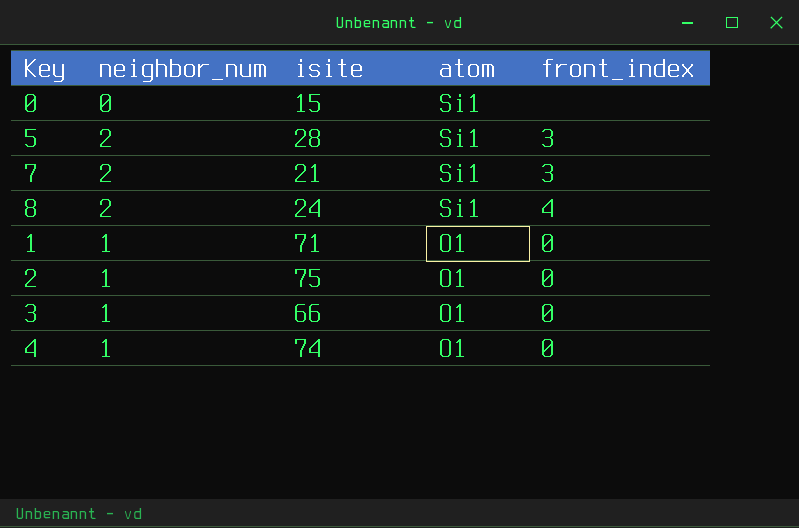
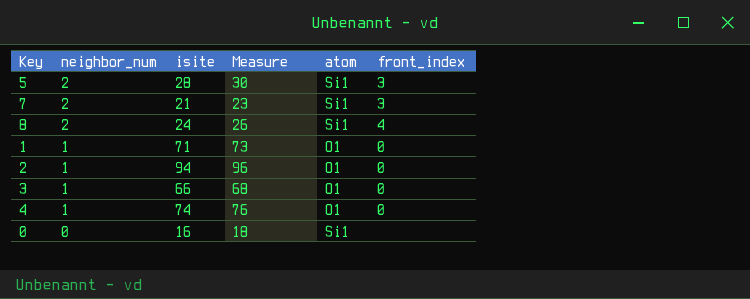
row order: atom descending -> neighbor_num descending
column Measure | formula: none -> [isite] + 2
2 | isite: 75 -> 94
0 | isite: 15 -> 16

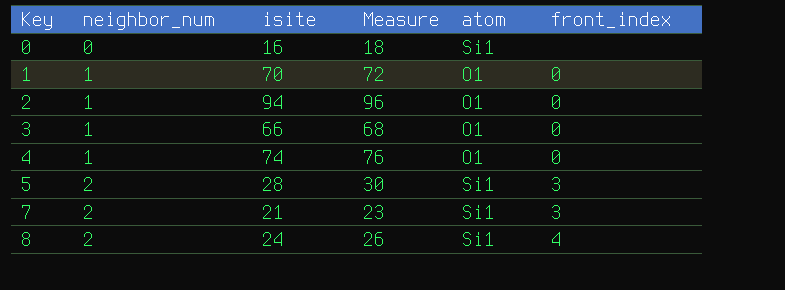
row order: neighbor_num descending -> Key ascending
1 | isite: 71 -> 70
1 | Measure: 73 -> 72

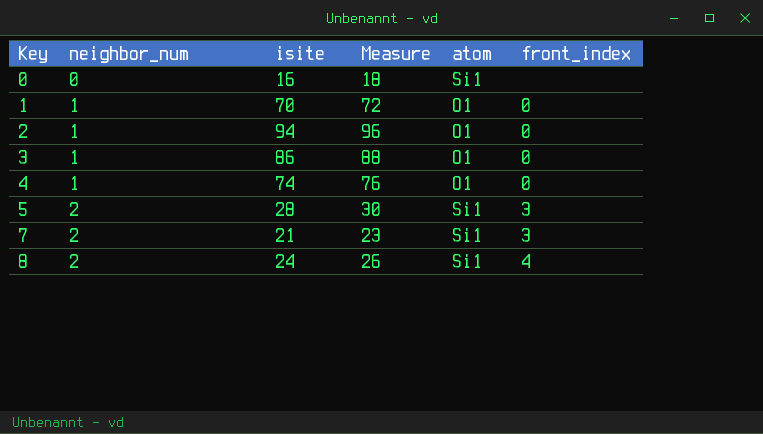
3 | isite: 66 -> 86
3 | Measure: 68 -> 88

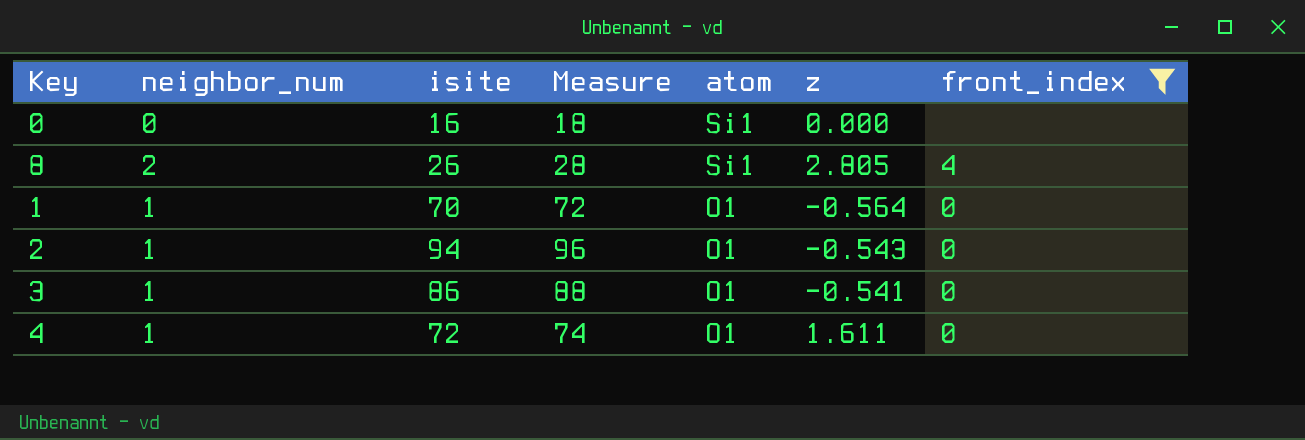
filter: none -> front_index != 3
row order: Key ascending -> atom descending
column z | position: none -> 6
8 | isite: 24 -> 26
8 | Measure: 26 -> 28
4 | isite: 74 -> 72
4 | Measure: 76 -> 74

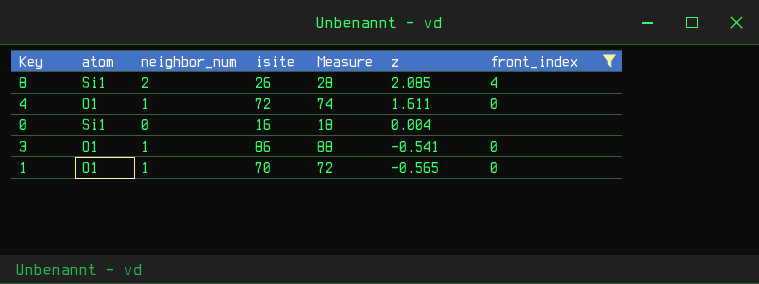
row order: atom descending -> z descending
column atom | position: 5 -> 2
row 2: 1 | 94 | 96 | O1 | -0.543 | 0 -> none
8 | z: 2.805 -> 2.085
0 | z: 0.000 -> 0.004
1 | z: -0.564 -> -0.565

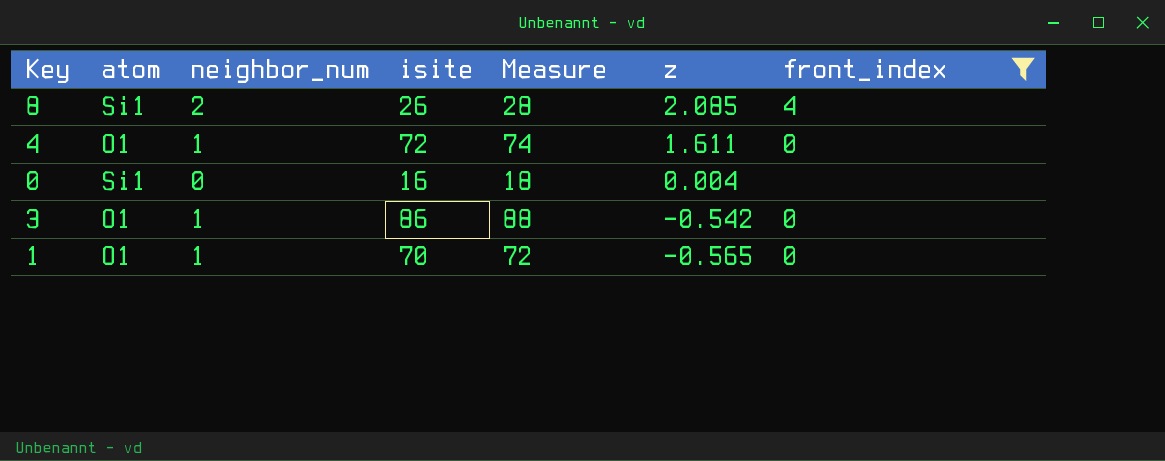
3 | z: -0.541 -> -0.542

